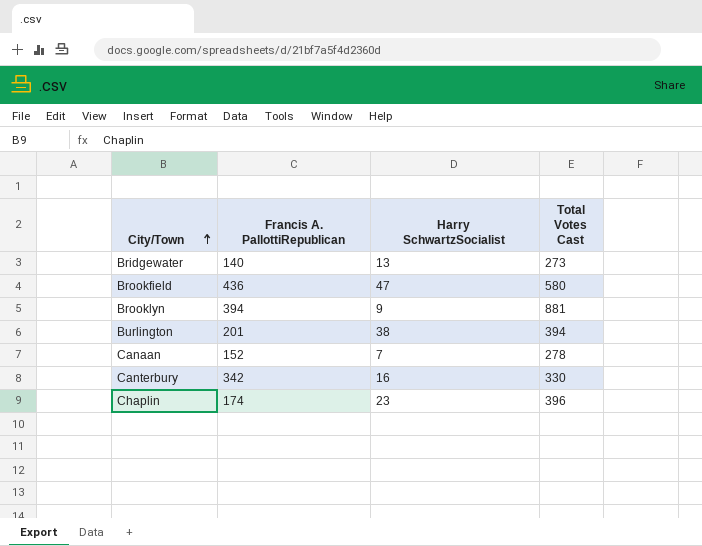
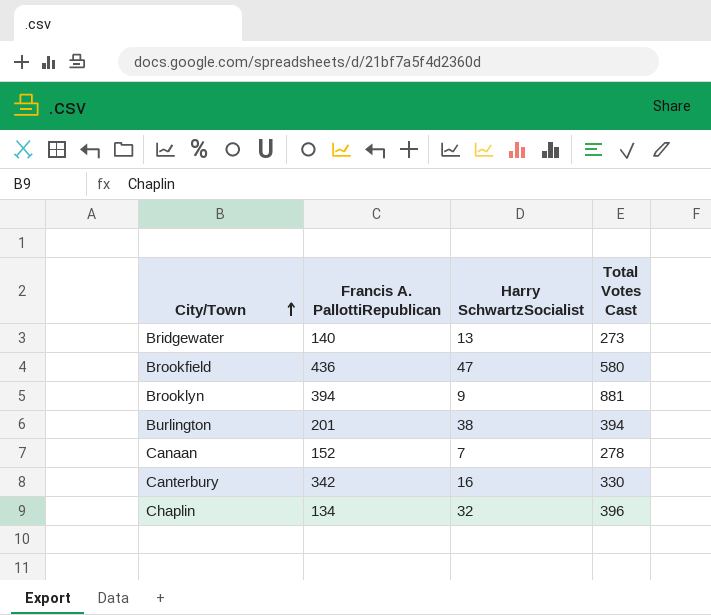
Chaplin | Francis A. PallottiRepublican: 174 -> 134
Chaplin | Harry SchwartzSocialist: 23 -> 32

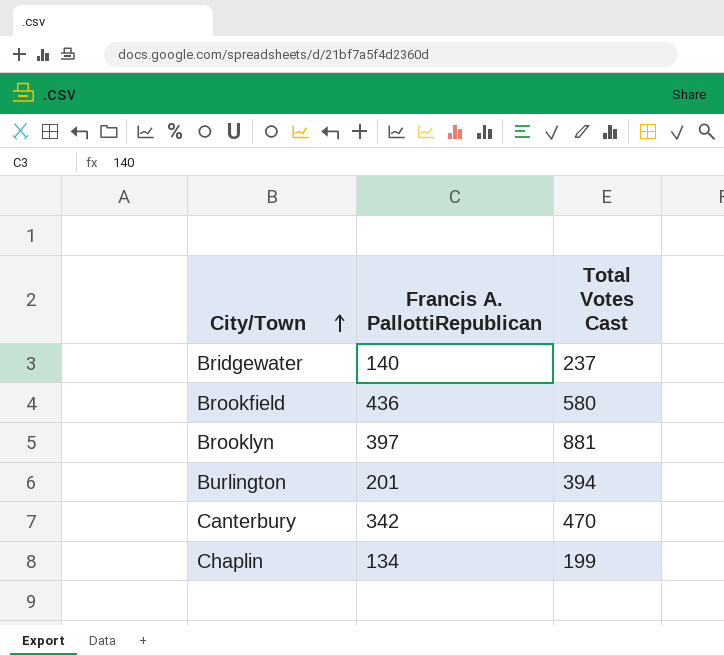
column Harry SchwartzSocialist | position: 3 -> none
row Canaan: 152 | 7 | 278 -> none
Bridgewater | Total Votes Cast: 273 -> 237
Brooklyn | Francis A. PallottiRepublican: 394 -> 397
Canterbury | Total Votes Cast: 330 -> 470
Chaplin | Total Votes Cast: 396 -> 199

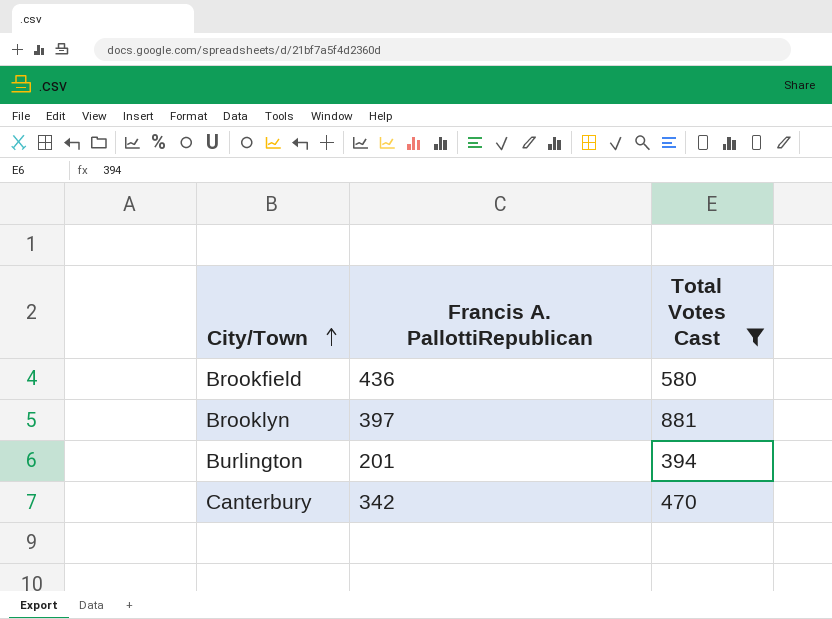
filter: none -> Total Votes Cast >= 394

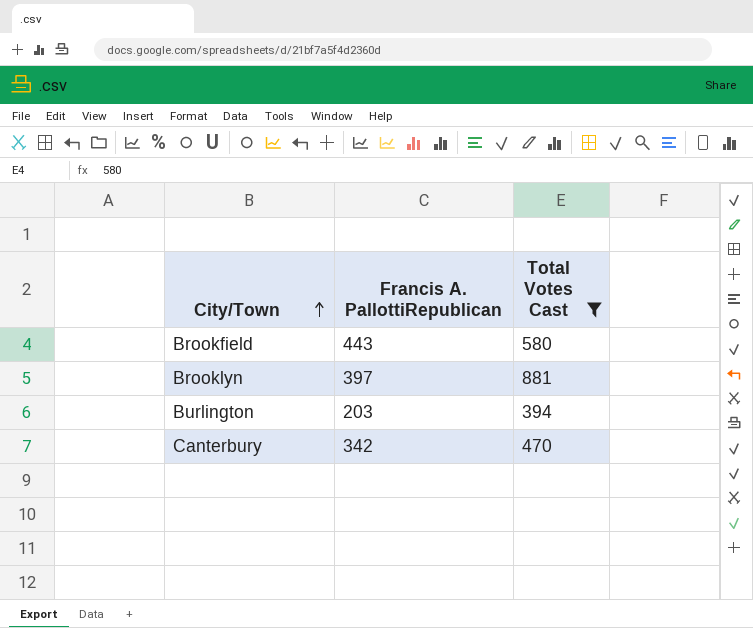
Brookfield | Francis A. PallottiRepublican: 436 -> 443
Burlington | Francis A. PallottiRepublican: 201 -> 203

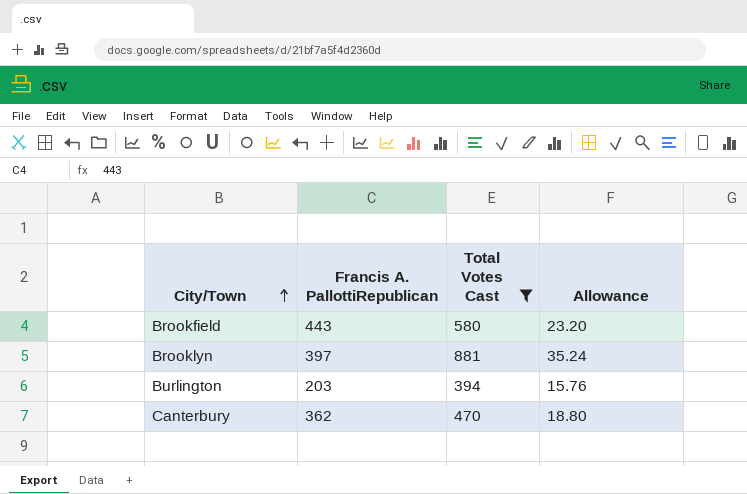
column Allowance | formula: none -> [Total Votes Cast] * 0.04
Canterbury | Francis A. PallottiRepublican: 342 -> 362

